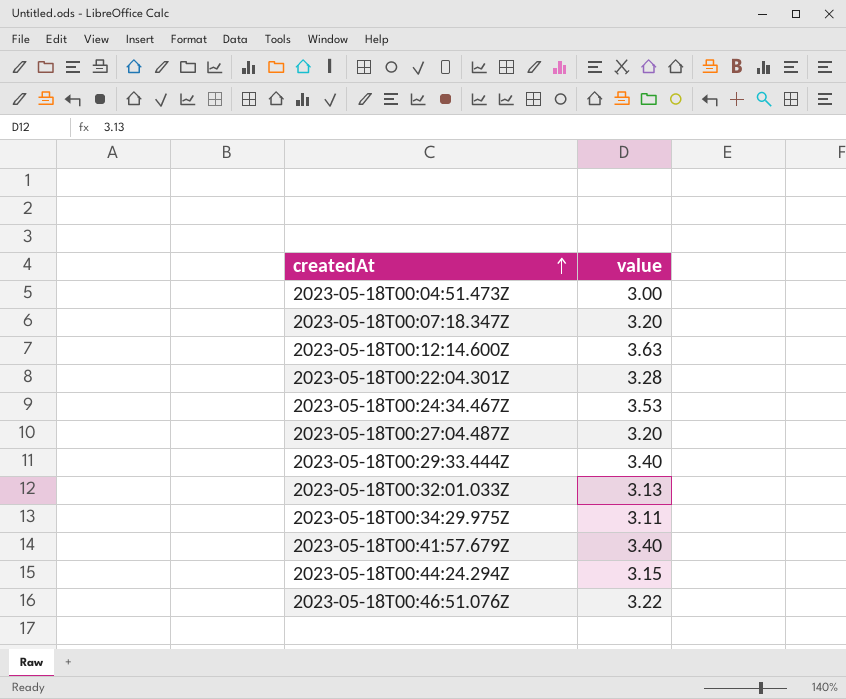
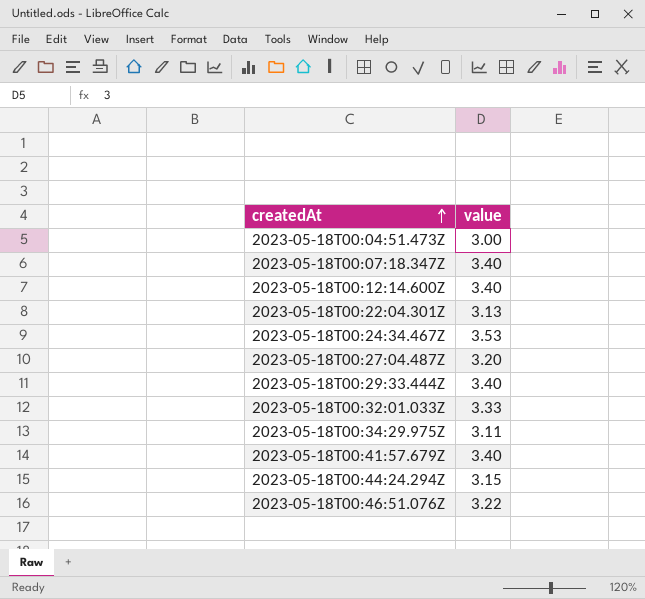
2023-05-18T00:07:18.347Z | value: 3.20 -> 3.40
2023-05-18T00:12:14.600Z | value: 3.63 -> 3.40
2023-05-18T00:22:04.301Z | value: 3.28 -> 3.13
2023-05-18T00:32:01.033Z | value: 3.13 -> 3.33

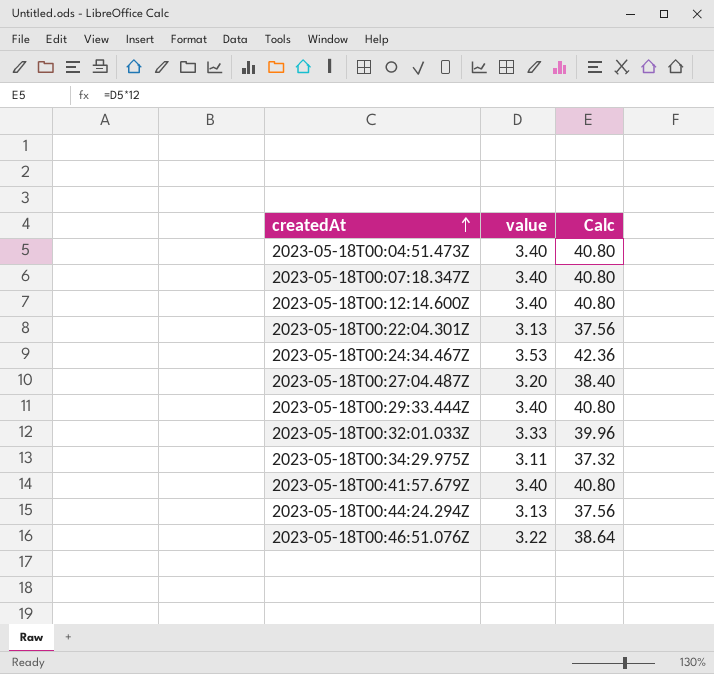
column Calc | formula: none -> [value] * 12
2023-05-18T00:04:51.473Z | value: 3.00 -> 3.40
2023-05-18T00:44:24.294Z | value: 3.15 -> 3.13

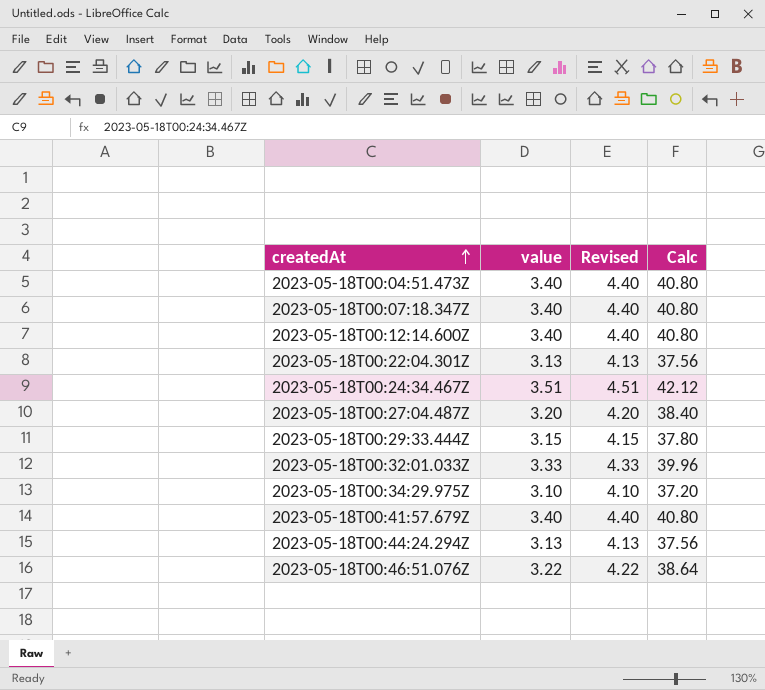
column Revised | formula: none -> [value] + 1
2023-05-18T00:24:34.467Z | value: 3.53 -> 3.51
2023-05-18T00:24:34.467Z | Calc: 42.36 -> 42.12
2023-05-18T00:29:33.444Z | value: 3.40 -> 3.15
2023-05-18T00:29:33.444Z | Calc: 40.80 -> 37.80
2023-05-18T00:34:29.975Z | value: 3.11 -> 3.10
2023-05-18T00:34:29.975Z | Calc: 37.32 -> 37.20

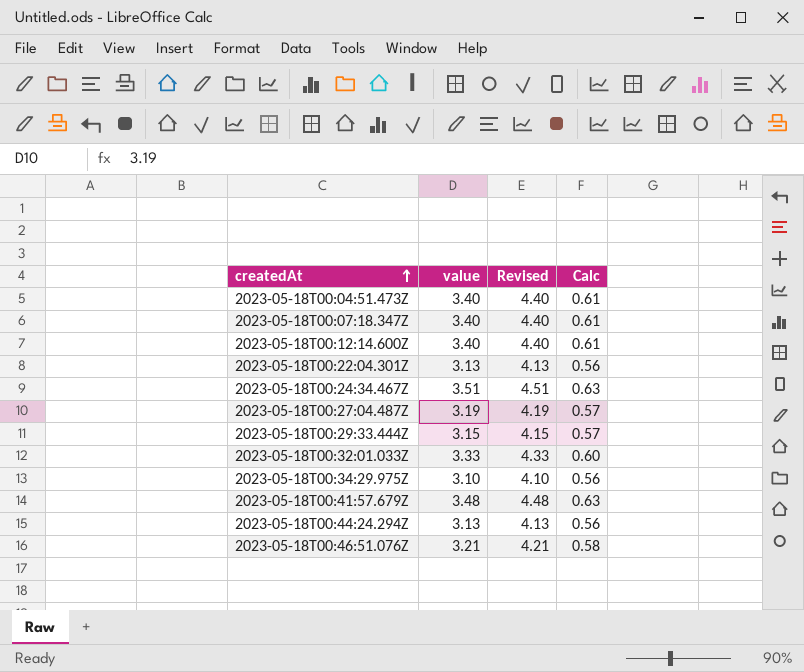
column Calc | formula: [value] * 12 -> [value] * 0.18
2023-05-18T00:27:04.487Z | value: 3.20 -> 3.19
2023-05-18T00:27:04.487Z | Revised: 4.20 -> 4.19
2023-05-18T00:41:57.679Z | value: 3.40 -> 3.48
2023-05-18T00:41:57.679Z | Revised: 4.40 -> 4.48
2023-05-18T00:46:51.076Z | value: 3.22 -> 3.21
2023-05-18T00:46:51.076Z | Revised: 4.22 -> 4.21

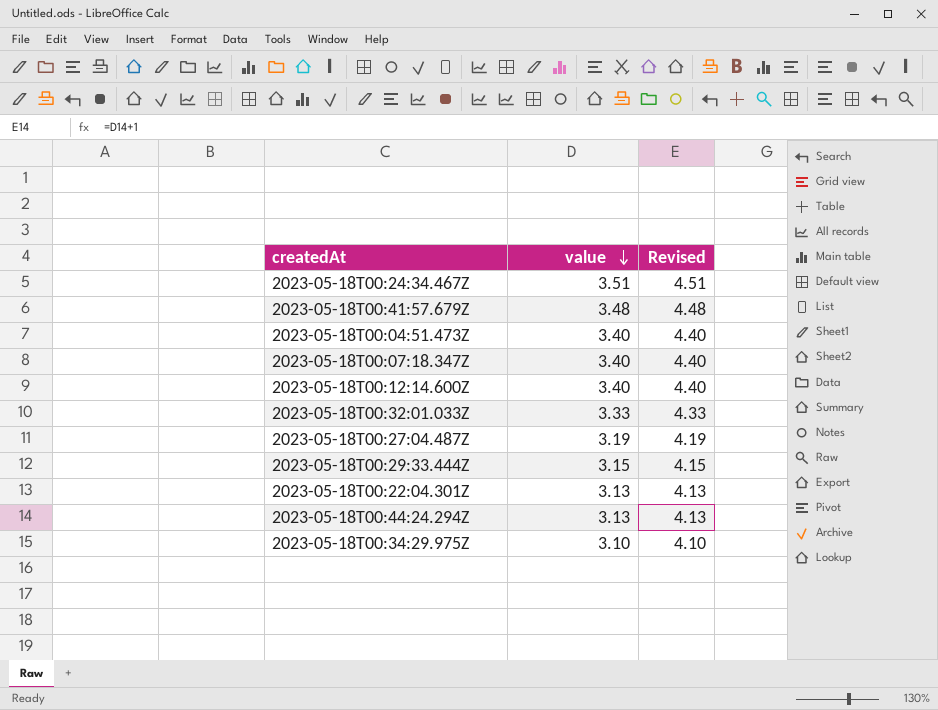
row order: createdAt ascending -> value descending
column Calc | formula: [value] * 0.18 -> none
row 2023-05-18T00:46:51.076Z: 3.21 | 4.21 | 0.58 -> none

